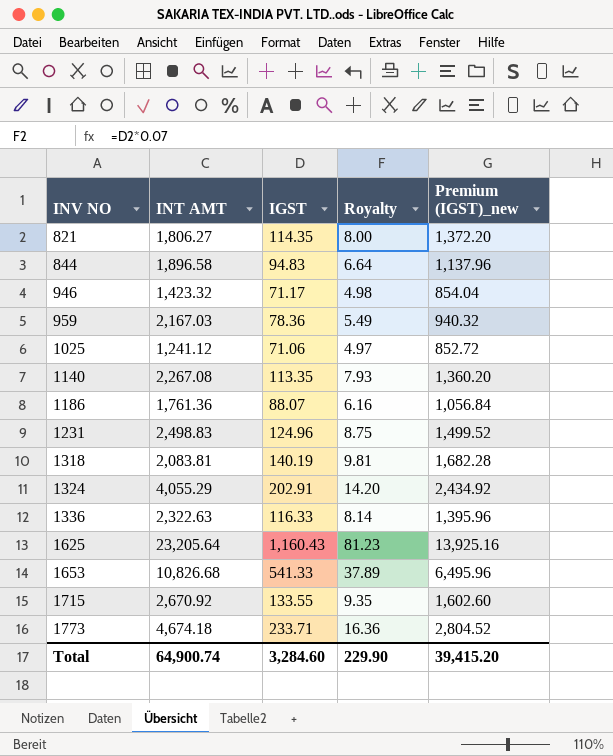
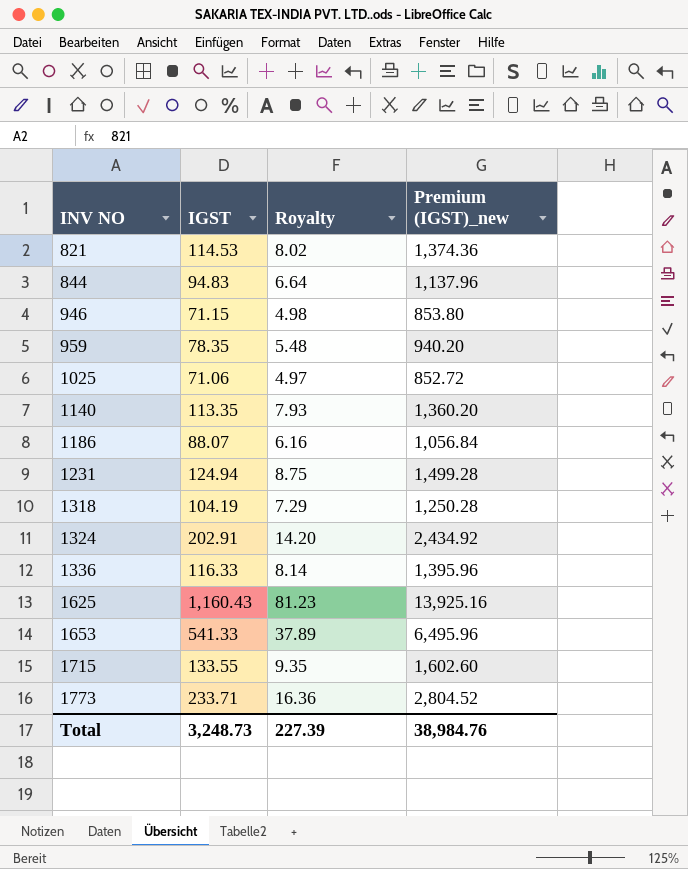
column INT AMT | position: 2 -> none
821 | IGST: 114.35 -> 114.53
821 | Royalty: 8.00 -> 8.02
821 | Premium (IGST)_new: 1,372.20 -> 1,374.36
946 | IGST: 71.17 -> 71.15
946 | Premium (IGST)_new: 854.04 -> 853.80
959 | IGST: 78.36 -> 78.35
959 | Royalty: 5.49 -> 5.48
959 | Premium (IGST)_new: 940.32 -> 940.20
1231 | IGST: 124.96 -> 124.94
1231 | Premium (IGST)_new: 1,499.52 -> 1,499.28
1318 | IGST: 140.19 -> 104.19
1318 | Royalty: 9.81 -> 7.29
1318 | Premium (IGST)_new: 1,682.28 -> 1,250.28
Total | IGST: 3,284.60 -> 3,248.73
Total | Royalty: 229.90 -> 227.39
Total | Premium (IGST)_new: 39,415.20 -> 38,984.76

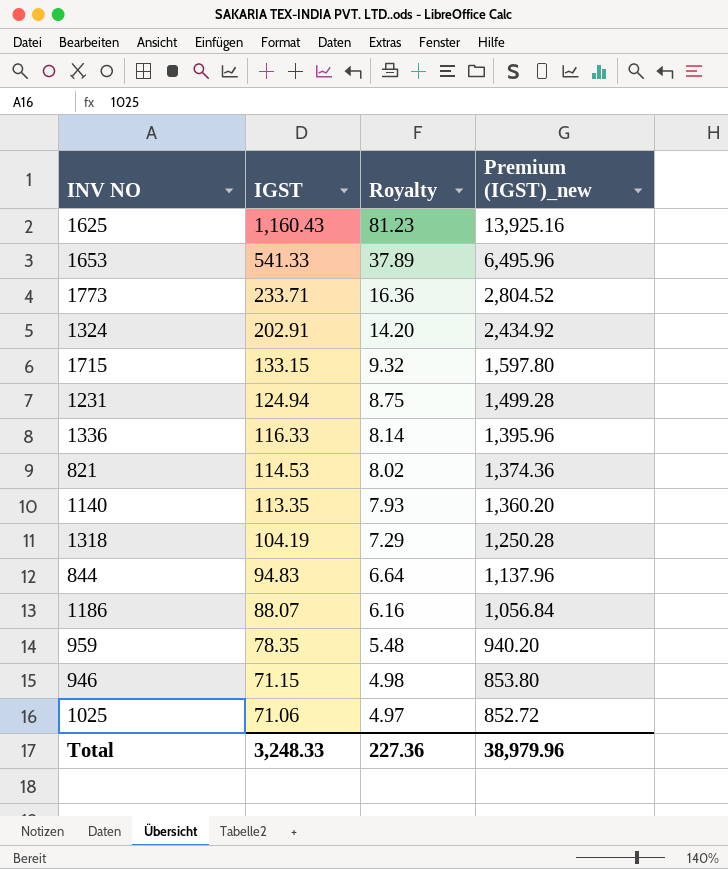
row order: INV NO ascending -> IGST descending
1715 | IGST: 133.55 -> 133.15
1715 | Royalty: 9.35 -> 9.32
1715 | Premium (IGST)_new: 1,602.60 -> 1,597.80
Total | IGST: 3,248.73 -> 3,248.33
Total | Royalty: 227.39 -> 227.36
Total | Premium (IGST)_new: 38,984.76 -> 38,979.96

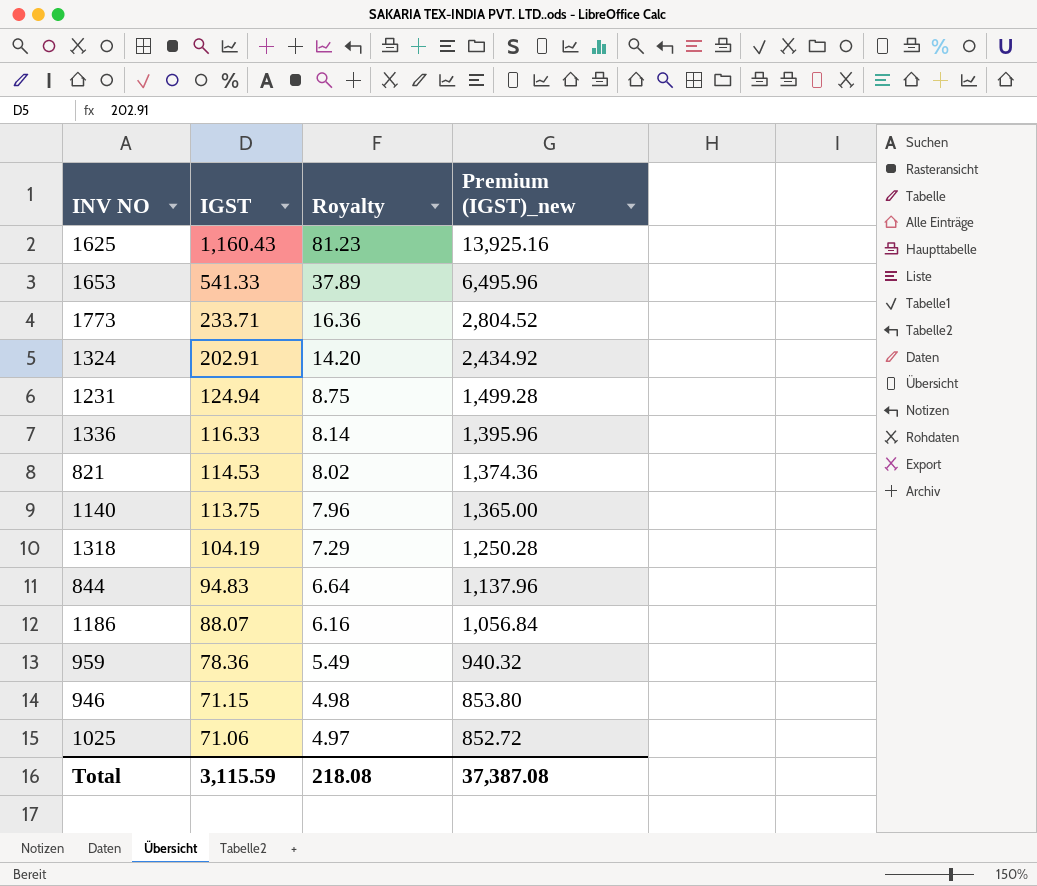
row 1715: 133.15 | 9.32 | 1,597.80 -> none
1140 | IGST: 113.35 -> 113.75
1140 | Royalty: 7.93 -> 7.96
1140 | Premium (IGST)_new: 1,360.20 -> 1,365.00
959 | IGST: 78.35 -> 78.36
959 | Royalty: 5.48 -> 5.49
959 | Premium (IGST)_new: 940.20 -> 940.32
Total | IGST: 3,248.33 -> 3,115.59
Total | Royalty: 227.36 -> 218.08
Total | Premium (IGST)_new: 38,979.96 -> 37,387.08

